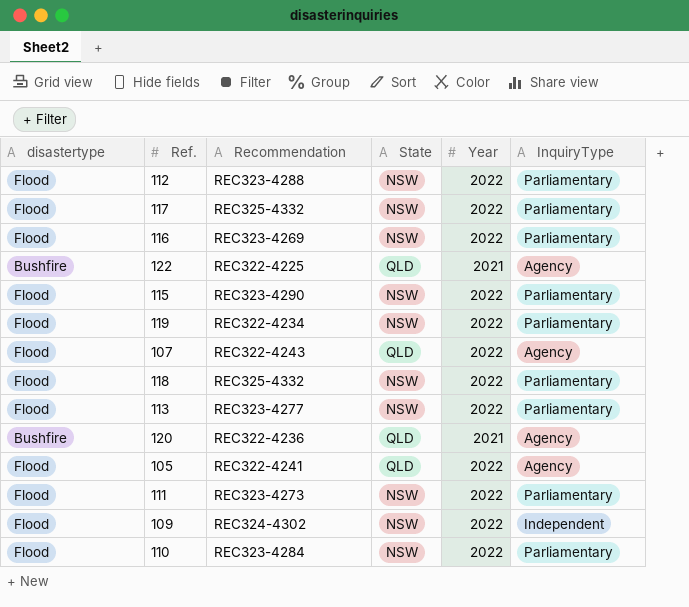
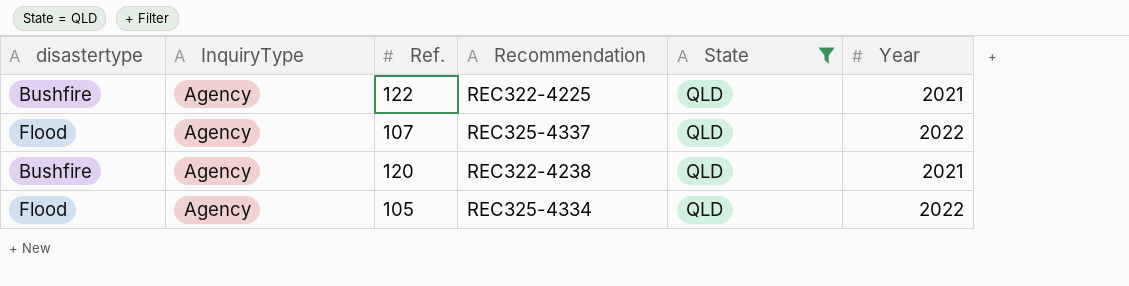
filter: none -> State = QLD
column InquiryType | position: 6 -> 2
107 | Recommendation: REC322-4243 -> REC325-4337
120 | Recommendation: REC322-4236 -> REC322-4238
105 | Recommendation: REC322-4241 -> REC325-4334

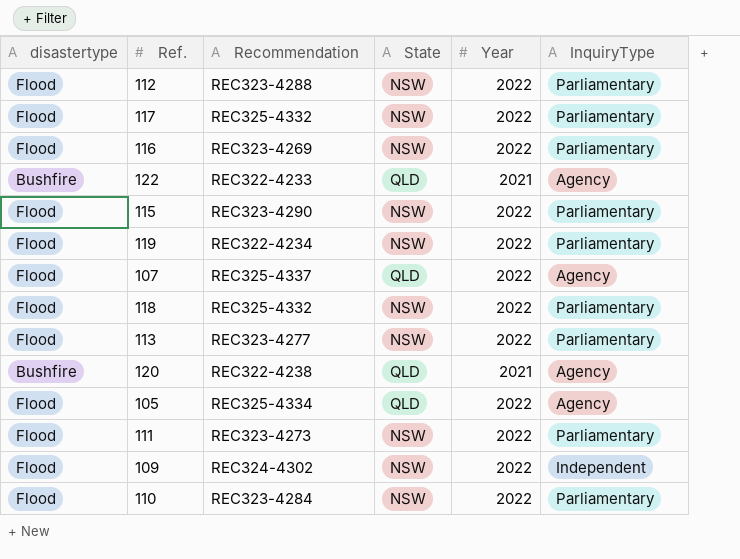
filter: State = QLD -> none
column InquiryType | position: 2 -> 6
122 | Recommendation: REC322-4225 -> REC322-4233

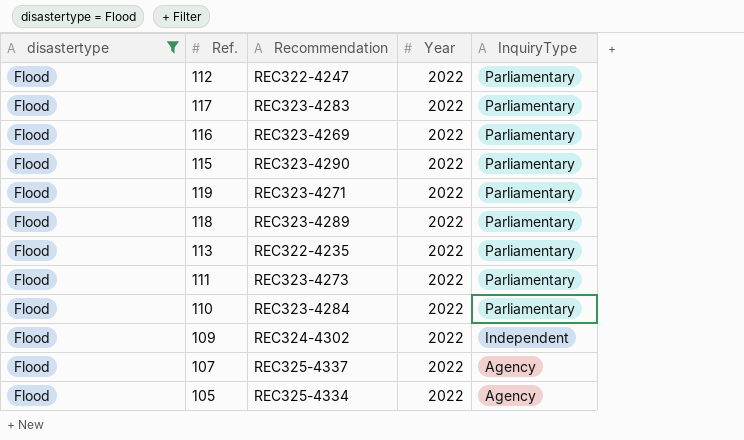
filter: none -> disastertype = Flood
row order: none -> InquiryType descending
column State | position: 4 -> none
112 | Recommendation: REC323-4288 -> REC322-4247
117 | Recommendation: REC325-4332 -> REC323-4283
119 | Recommendation: REC322-4234 -> REC323-4271
118 | Recommendation: REC325-4332 -> REC323-4289
113 | Recommendation: REC323-4277 -> REC322-4235

